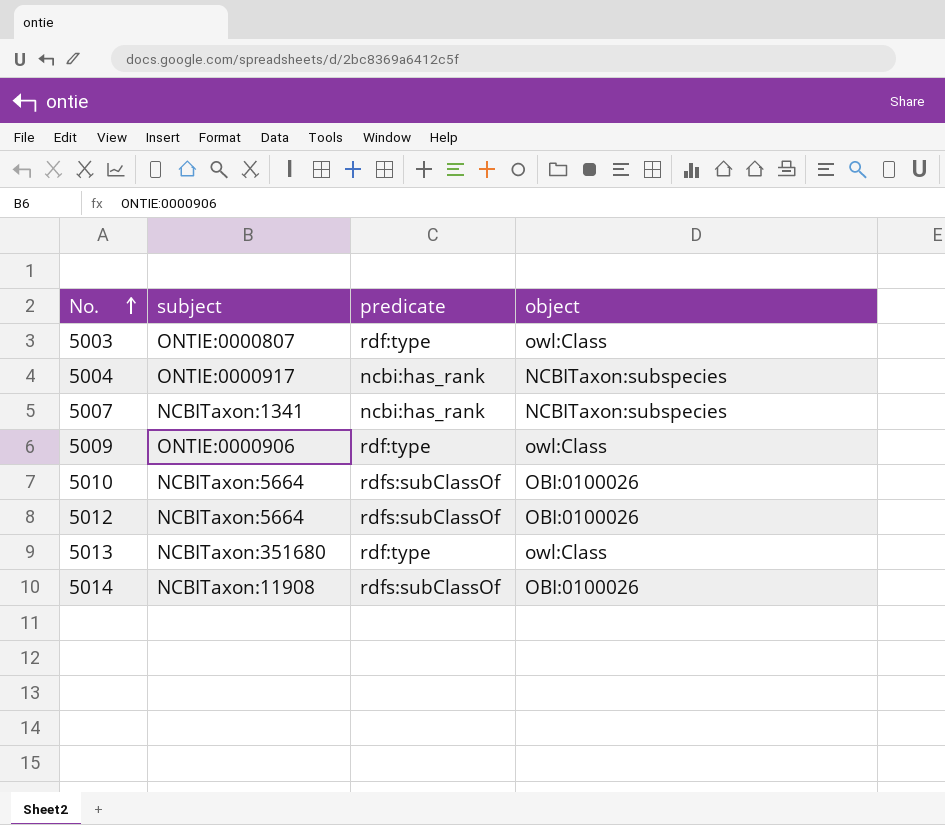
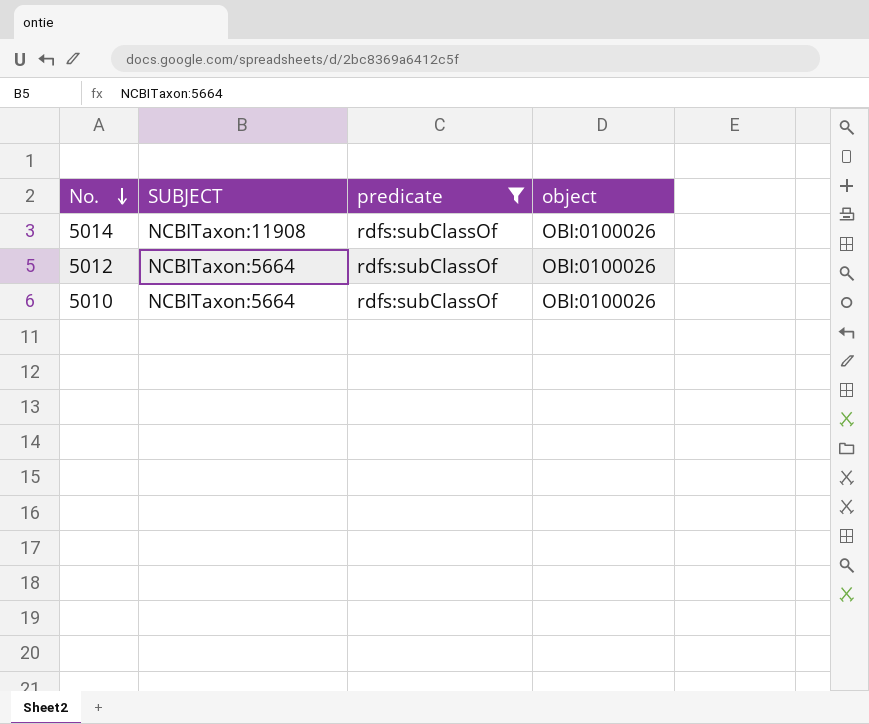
filter: none -> predicate = rdfs:subClassOf
row order: No. ascending -> No. descending
column name: subject -> SUBJECT

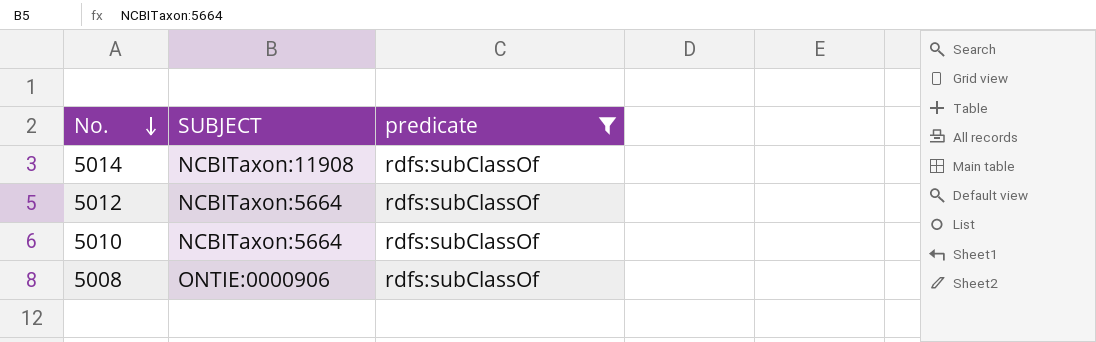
column object | position: 4 -> none
row 5008: none -> ONTIE:0000906 | rdfs:subClassOf

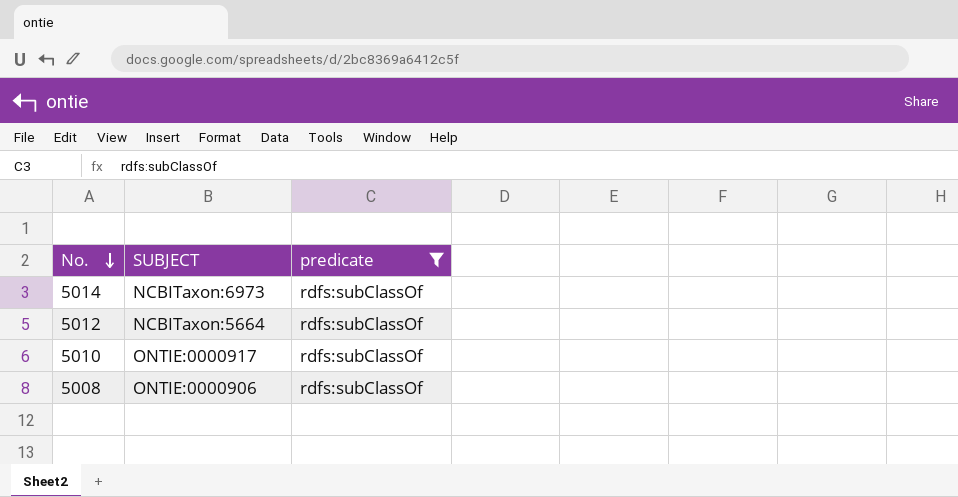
5014 | SUBJECT: NCBITaxon:11908 -> NCBITaxon:6973
5010 | SUBJECT: NCBITaxon:5664 -> ONTIE:0000917

